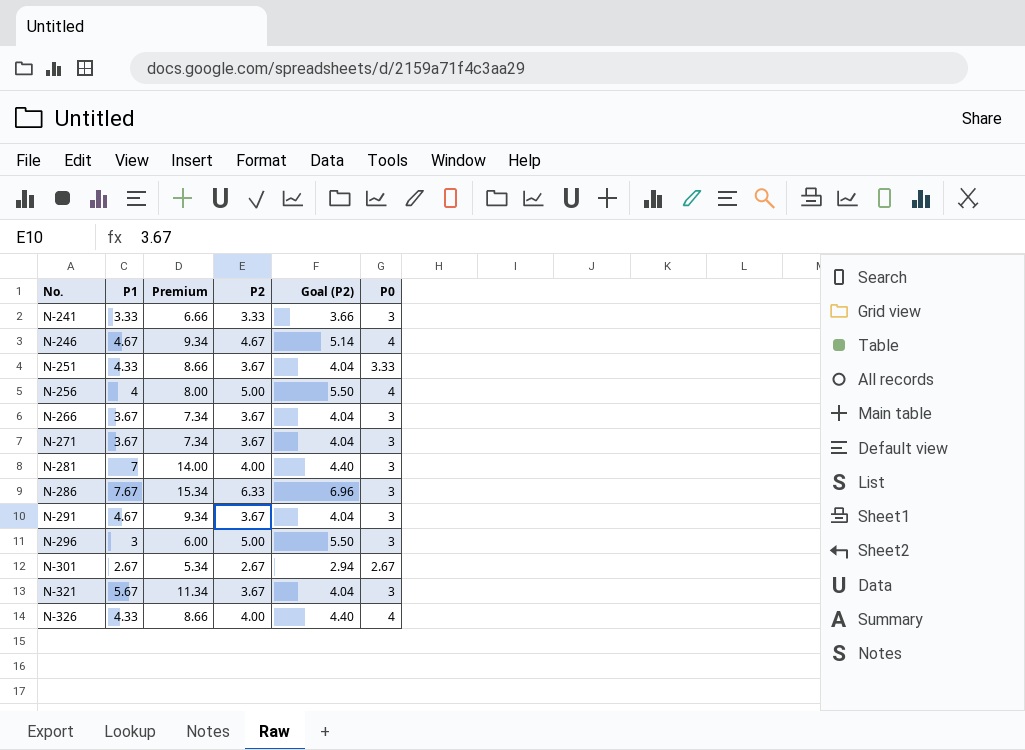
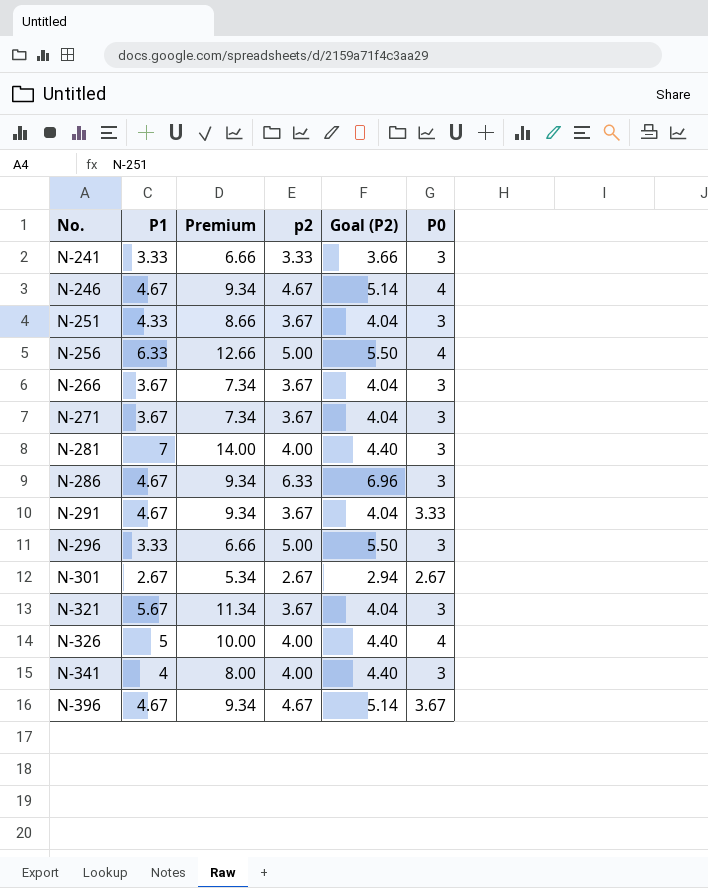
column name: P2 -> p2
N-251 | P0: 3.33 -> 3
N-256 | P1: 4 -> 6.33
N-256 | Premium: 8.00 -> 12.66
N-286 | P1: 7.67 -> 4.67
N-286 | Premium: 15.34 -> 9.34
N-291 | P0: 3 -> 3.33
N-296 | P1: 3 -> 3.33
N-296 | Premium: 6.00 -> 6.66
N-326 | P1: 4.33 -> 5
N-326 | Premium: 8.66 -> 10.00
row N-341: none -> 4 | 8.00 | 4.00 | 4.40 | 3
row N-396: none -> 4.67 | 9.34 | 4.67 | 5.14 | 3.67

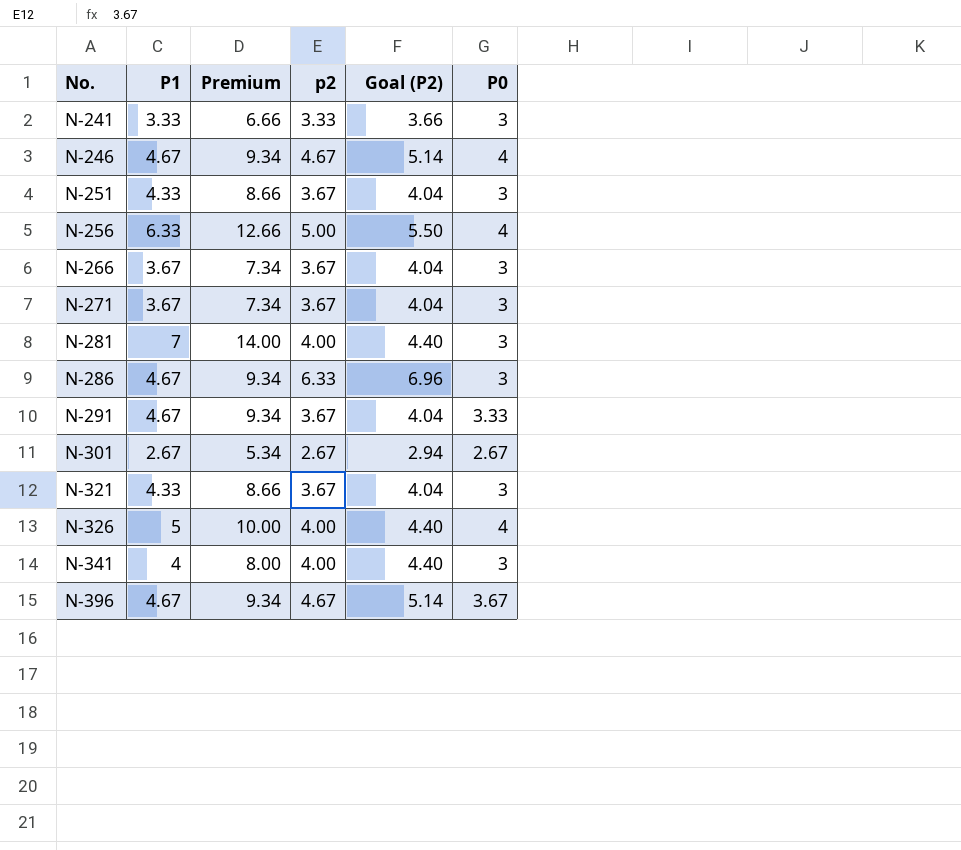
row N-296: 3.33 | 6.66 | 5.00 | 5.50 | 3 -> none
N-321 | P1: 5.67 -> 4.33
N-321 | Premium: 11.34 -> 8.66

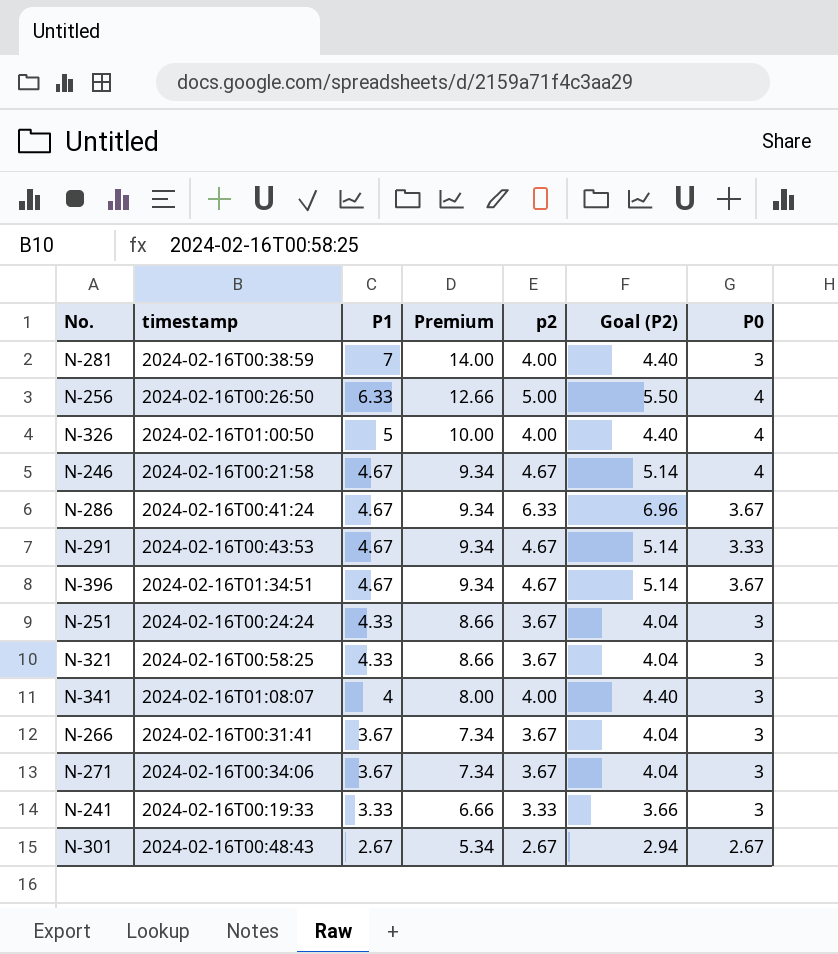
row order: No. ascending -> P1 descending
column timestamp | position: none -> 2
N-286 | P0: 3 -> 3.67
N-291 | p2: 3.67 -> 4.67
N-291 | Goal (P2): 4.04 -> 5.14

